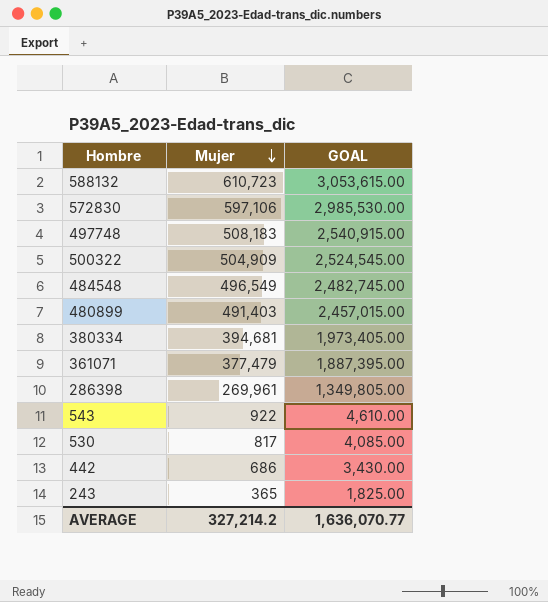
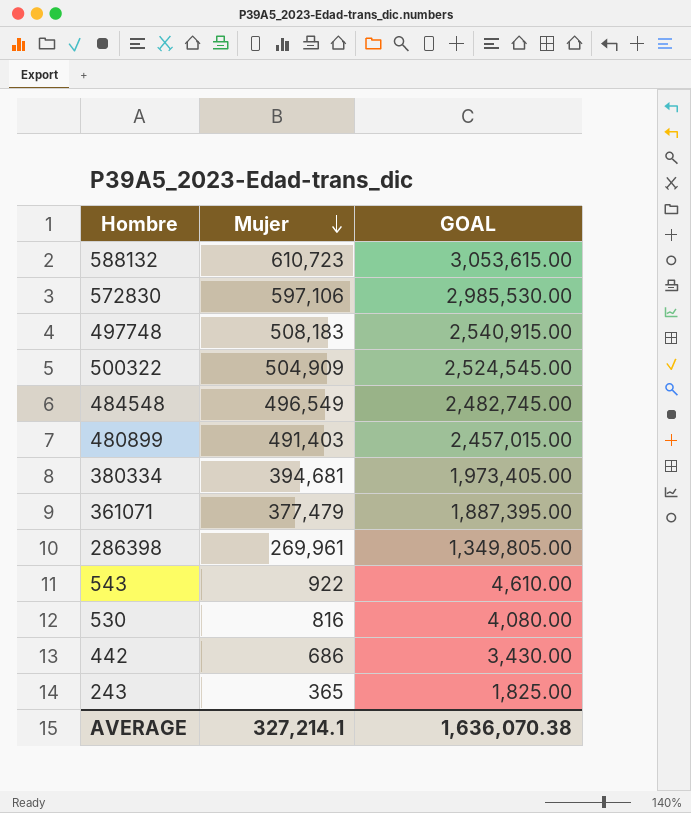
530 | Mujer: 817 -> 816
530 | GOAL: 4,085.00 -> 4,080.00
AVERAGE | Mujer: 327,214.2 -> 327,214.1
AVERAGE | GOAL: 1,636,070.77 -> 1,636,070.38

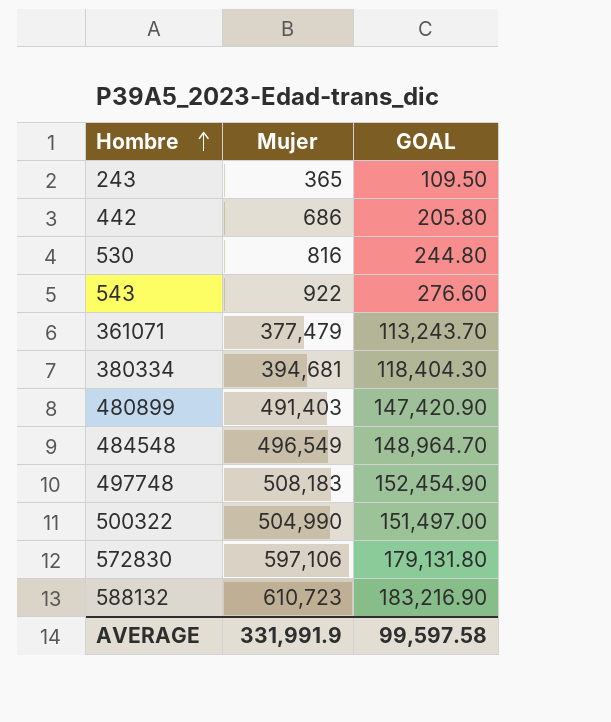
row order: Mujer descending -> Hombre ascending
column GOAL | formula: [Mujer] * 5 -> [Mujer] * 0.3
row 286398: 269,961 | 1,349,805.00 -> none
500322 | Mujer: 504,909 -> 504,990
AVERAGE | Mujer: 327,214.1 -> 331,991.9
AVERAGE | GOAL: 1,636,070.38 -> 99,597.58

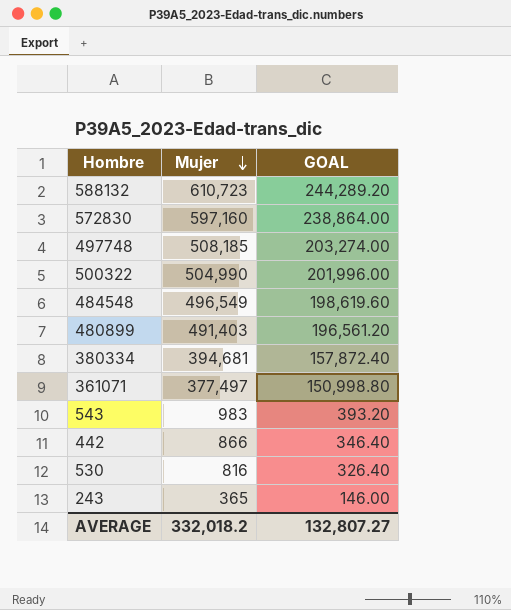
row order: Hombre ascending -> Mujer descending
column GOAL | formula: [Mujer] * 0.3 -> [Mujer] * 0.4
572830 | Mujer: 597,106 -> 597,160
497748 | Mujer: 508,183 -> 508,185
361071 | Mujer: 377,479 -> 377,497
543 | Mujer: 922 -> 983
442 | Mujer: 686 -> 866
AVERAGE | Mujer: 331,991.9 -> 332,018.2
AVERAGE | GOAL: 99,597.58 -> 132,807.27

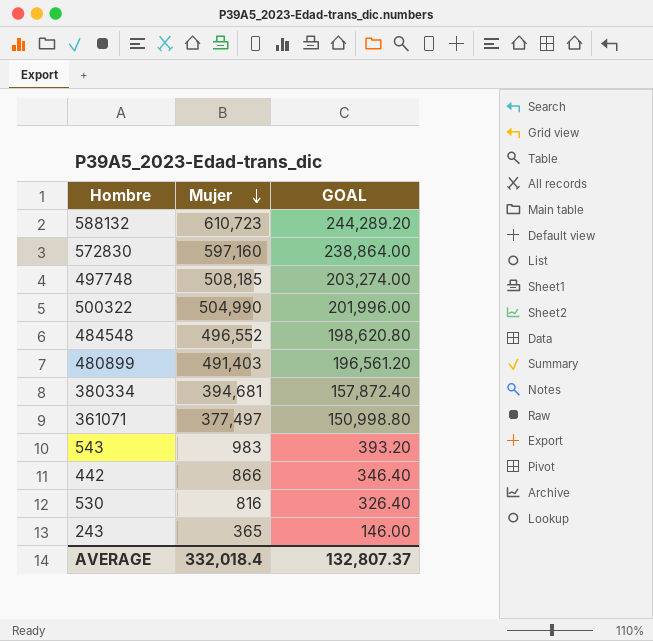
484548 | Mujer: 496,549 -> 496,552
484548 | GOAL: 198,619.60 -> 198,620.80
AVERAGE | Mujer: 332,018.2 -> 332,018.4
AVERAGE | GOAL: 132,807.27 -> 132,807.37

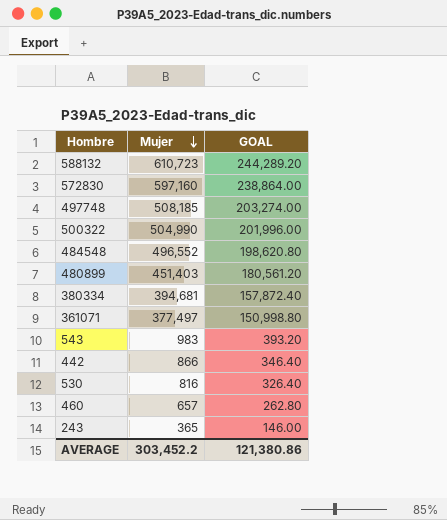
480899 | Mujer: 491,403 -> 451,403
480899 | GOAL: 196,561.20 -> 180,561.20
row 460: none -> 657 | 262.80
AVERAGE | Mujer: 332,018.4 -> 303,452.2
AVERAGE | GOAL: 132,807.37 -> 121,380.86

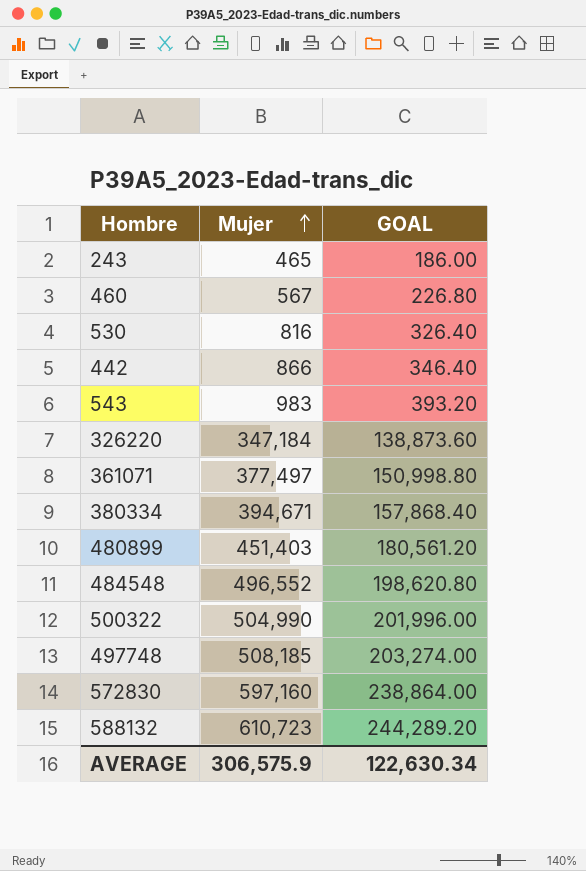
row order: Mujer descending -> Mujer ascending
243 | Mujer: 365 -> 465
243 | GOAL: 146.00 -> 186.00
460 | Mujer: 657 -> 567
460 | GOAL: 262.80 -> 226.80
row 326220: none -> 347,184 | 138,873.60
380334 | Mujer: 394,681 -> 394,671
380334 | GOAL: 157,872.40 -> 157,868.40
AVERAGE | Mujer: 303,452.2 -> 306,575.9
AVERAGE | GOAL: 121,380.86 -> 122,630.34

